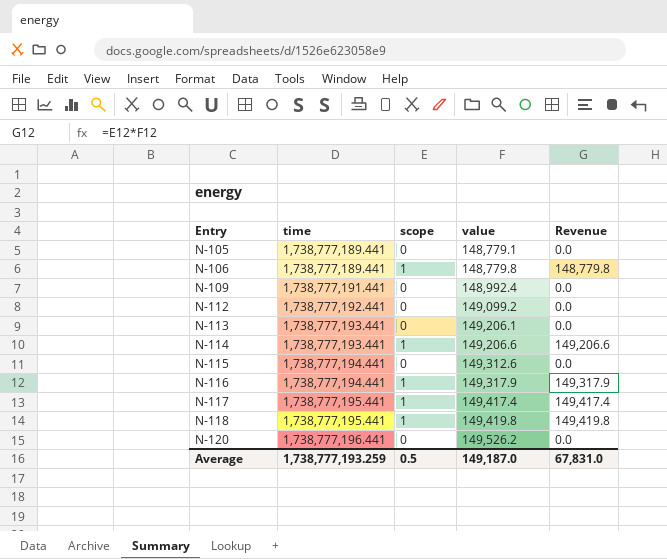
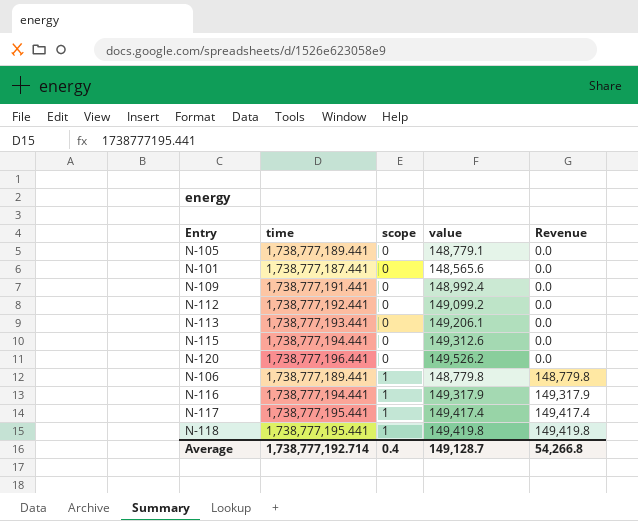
row order: Entry ascending -> scope ascending
row N-114: 1,738,777,193.441 | 1 | 149,206.6 | 149,206.6 -> none
row N-101: none -> 1,738,777,187.441 | 0 | 148,565.6 | 0.0
Average | time: 1,738,777,193.259 -> 1,738,777,192.714
Average | scope: 0.5 -> 0.4
Average | value: 149,187.0 -> 149,128.7
Average | Revenue: 67,831.0 -> 54,266.8

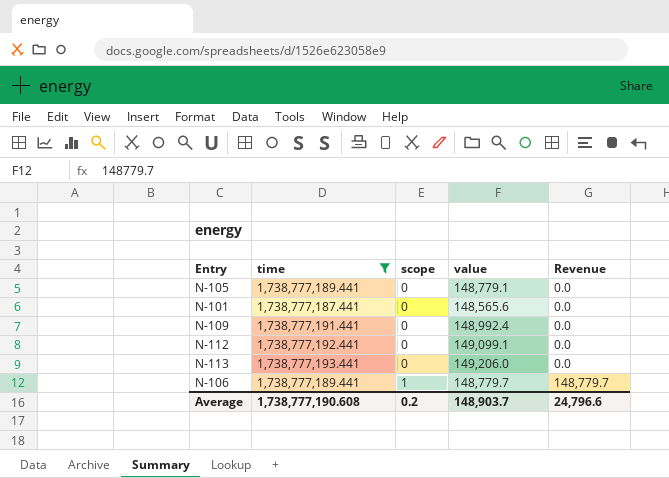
filter: none -> time <= 1,738,777,193.441
N-112 | value: 149,099.2 -> 149,099.1
N-113 | value: 149,206.1 -> 149,206.0
N-106 | value: 148,779.8 -> 148,779.7
N-106 | Revenue: 148,779.8 -> 148,779.7
Average | time: 1,738,777,192.714 -> 1,738,777,190.608
Average | scope: 0.4 -> 0.2
Average | value: 149,128.7 -> 148,903.7
Average | Revenue: 54,266.8 -> 24,796.6

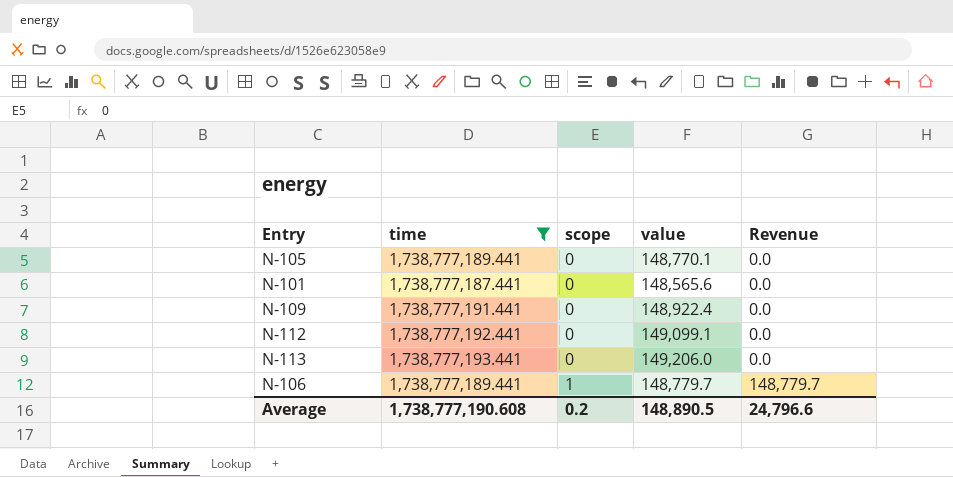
N-105 | value: 148,779.1 -> 148,770.1
N-109 | value: 148,992.4 -> 148,922.4
Average | value: 148,903.7 -> 148,890.5

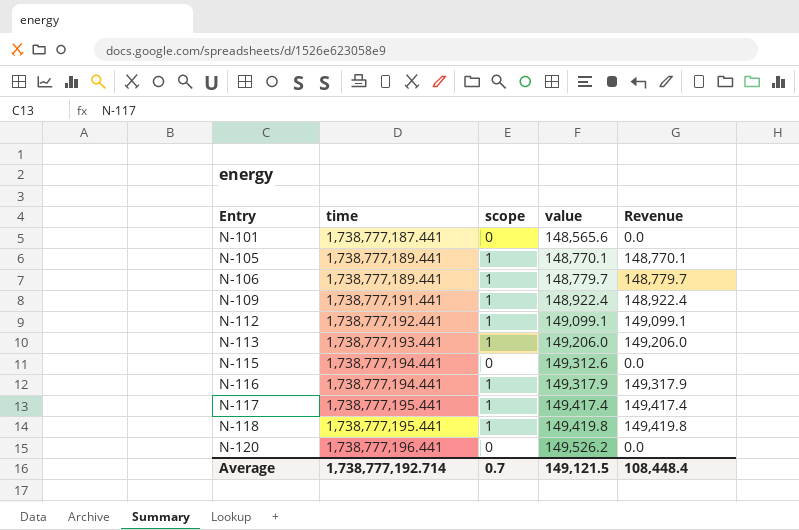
filter: time <= 1,738,777,193.441 -> none
row order: scope ascending -> Entry ascending
N-105 | scope: 0 -> 1
N-105 | Revenue: 0.0 -> 148,770.1
N-109 | scope: 0 -> 1
N-109 | Revenue: 0.0 -> 148,922.4
N-112 | scope: 0 -> 1
N-112 | Revenue: 0.0 -> 149,099.1
N-113 | scope: 0 -> 1
N-113 | Revenue: 0.0 -> 149,206.0
Average | time: 1,738,777,190.608 -> 1,738,777,192.714
Average | scope: 0.2 -> 0.7
Average | value: 148,890.5 -> 149,121.5
Average | Revenue: 24,796.6 -> 108,448.4

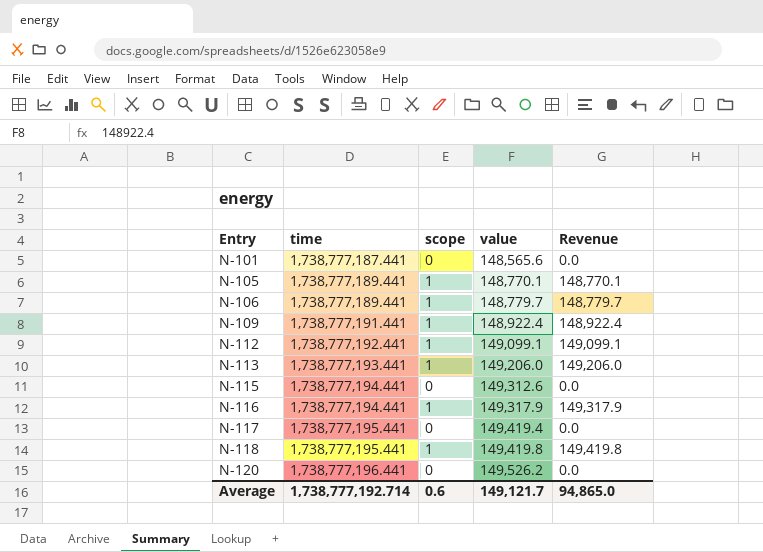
N-117 | scope: 1 -> 0
N-117 | value: 149,417.4 -> 149,419.4
N-117 | Revenue: 149,417.4 -> 0.0
Average | scope: 0.7 -> 0.6
Average | value: 149,121.5 -> 149,121.7
Average | Revenue: 108,448.4 -> 94,865.0

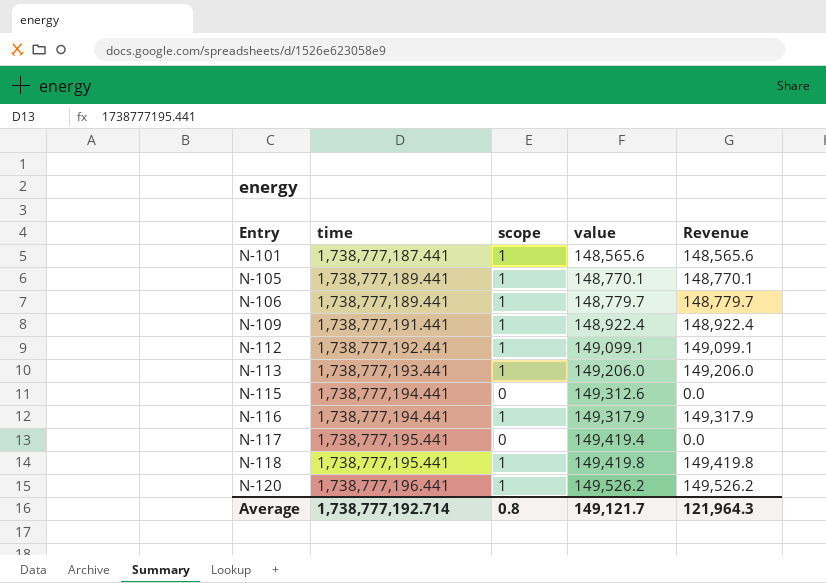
N-101 | scope: 0 -> 1
N-101 | Revenue: 0.0 -> 148,565.6
N-120 | scope: 0 -> 1
N-120 | Revenue: 0.0 -> 149,526.2
Average | scope: 0.6 -> 0.8
Average | Revenue: 94,865.0 -> 121,964.3

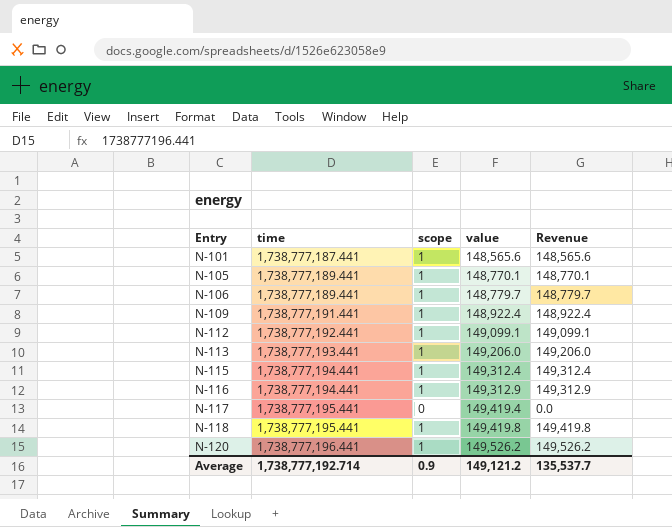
N-115 | scope: 0 -> 1
N-115 | value: 149,312.6 -> 149,312.4
N-115 | Revenue: 0.0 -> 149,312.4
N-116 | value: 149,317.9 -> 149,312.9
N-116 | Revenue: 149,317.9 -> 149,312.9
Average | scope: 0.8 -> 0.9
Average | value: 149,121.7 -> 149,121.2
Average | Revenue: 121,964.3 -> 135,537.7

